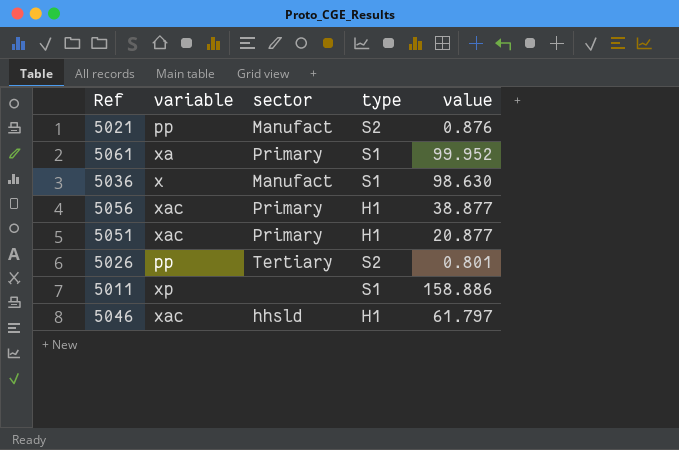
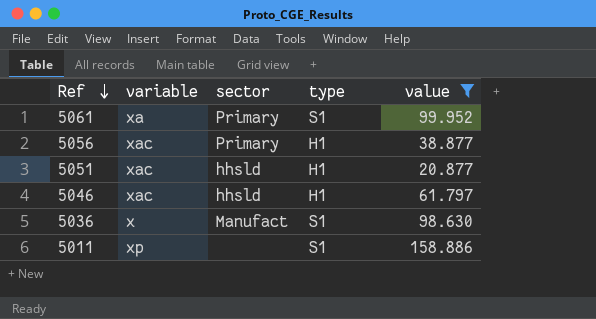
filter: none -> value >= 20.877
row order: none -> Ref descending
5051 | sector: Primary -> hhsld

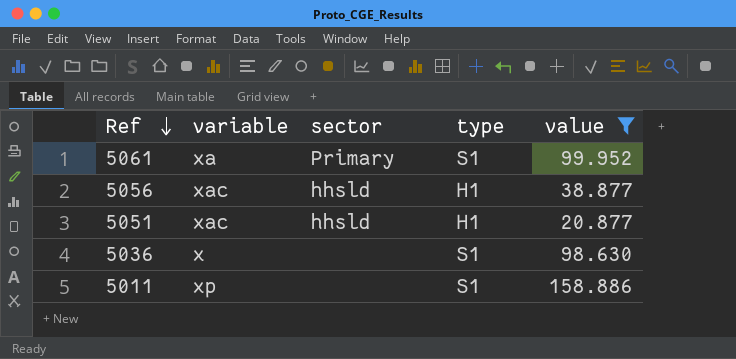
row 5046: xac | hhsld | H1 | 61.797 -> none
5056 | sector: Primary -> hhsld
5036 | sector: Manufact -> none

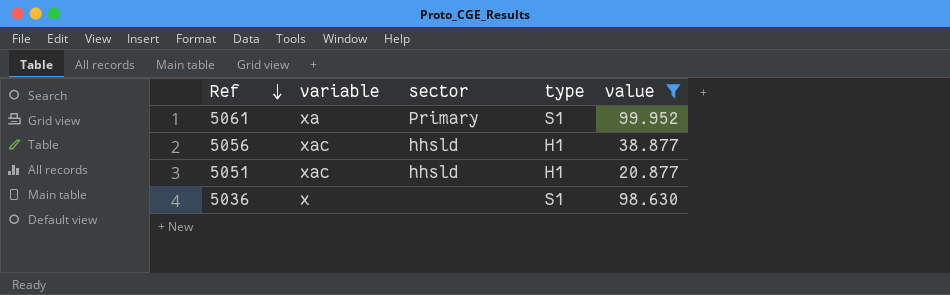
row 5011: xp | none | S1 | 158.886 -> none

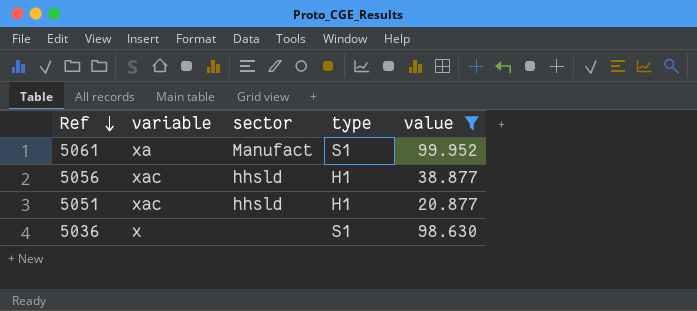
5061 | sector: Primary -> Manufact

